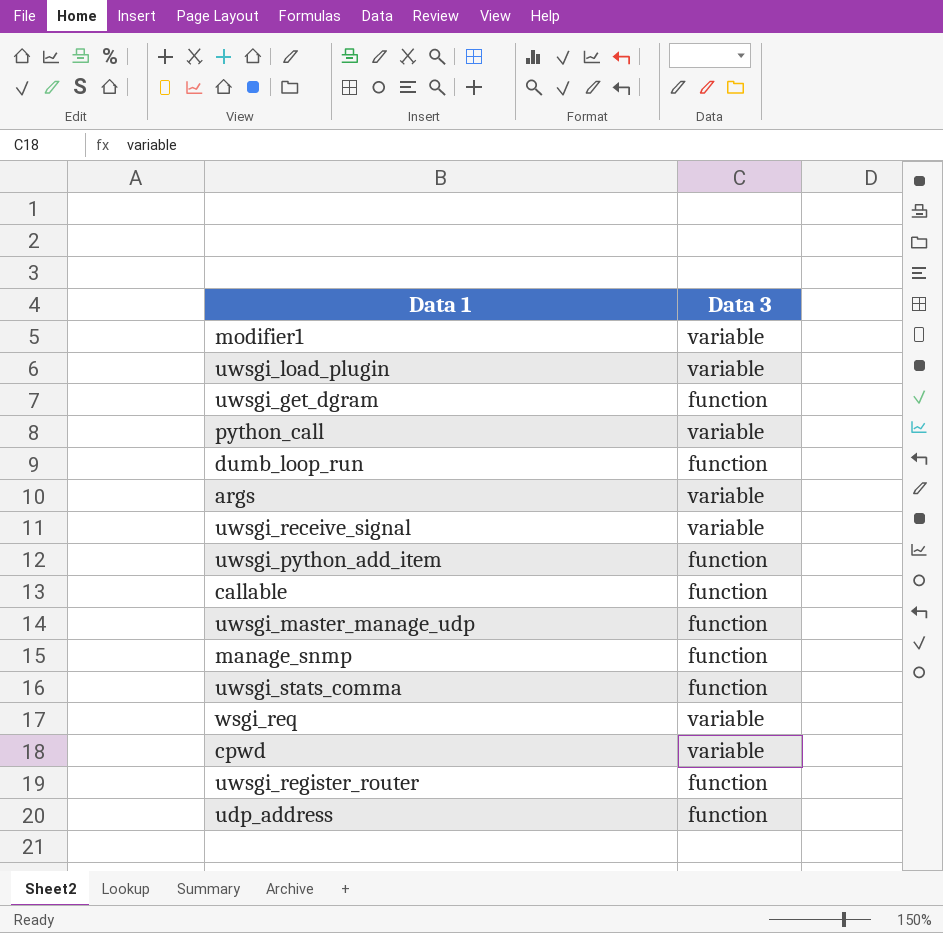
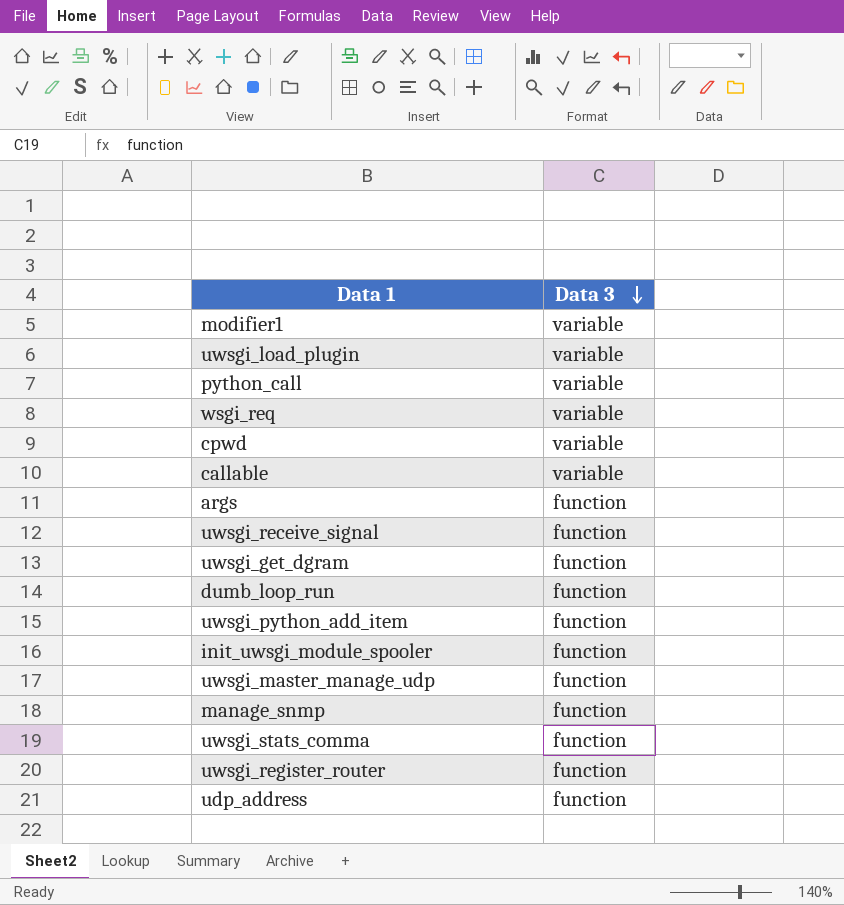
row order: none -> Data 3 descending
callable | Data 3: function -> variable
args | Data 3: variable -> function
uwsgi_receive_signal | Data 3: variable -> function
row init_uwsgi_module_spooler: none -> function

